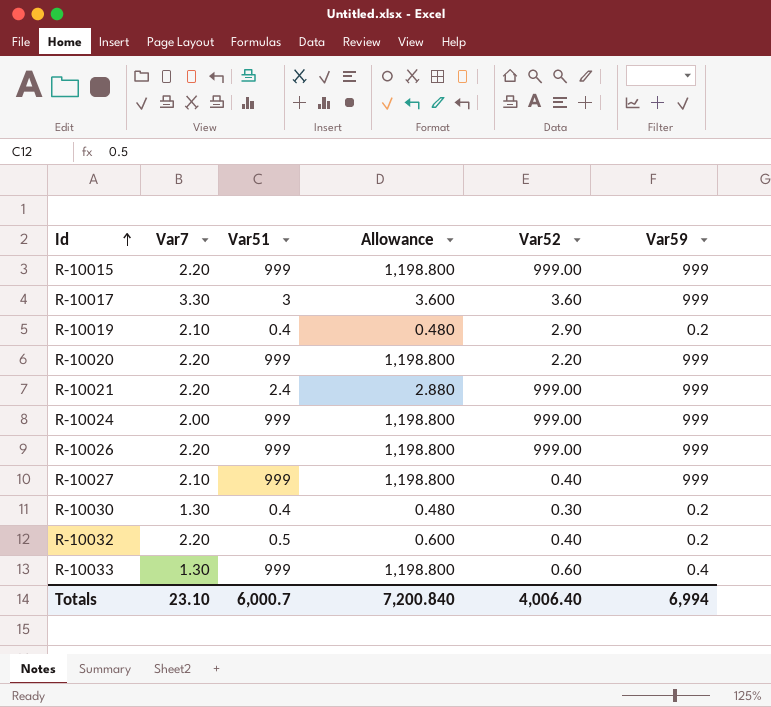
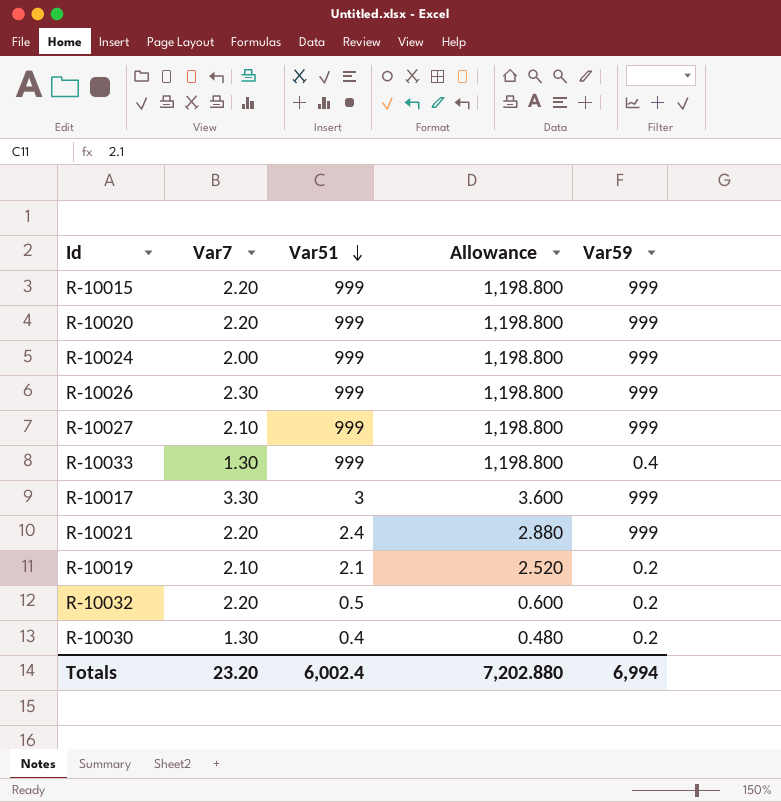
row order: Id ascending -> Var51 descending
column Var52 | position: 5 -> none
R-10026 | Var7: 2.20 -> 2.30
R-10019 | Var51: 0.4 -> 2.1
R-10019 | Allowance: 0.480 -> 2.520
Totals | Var7: 23.10 -> 23.20
Totals | Var51: 6,000.7 -> 6,002.4
Totals | Allowance: 7,200.840 -> 7,202.880

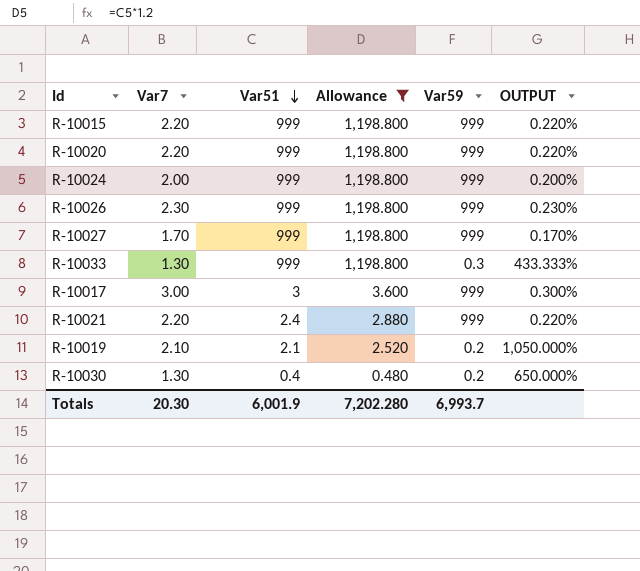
filter: none -> Allowance != 0.600
column OUTPUT | formula: none -> [Var7] / [Var59]
R-10027 | Var7: 2.10 -> 1.70
R-10033 | Var59: 0.4 -> 0.3
R-10017 | Var7: 3.30 -> 3.00
Totals | Var7: 23.20 -> 20.30
Totals | Var51: 6,002.4 -> 6,001.9
Totals | Allowance: 7,202.880 -> 7,202.280
Totals | Var59: 6,994 -> 6,993.7

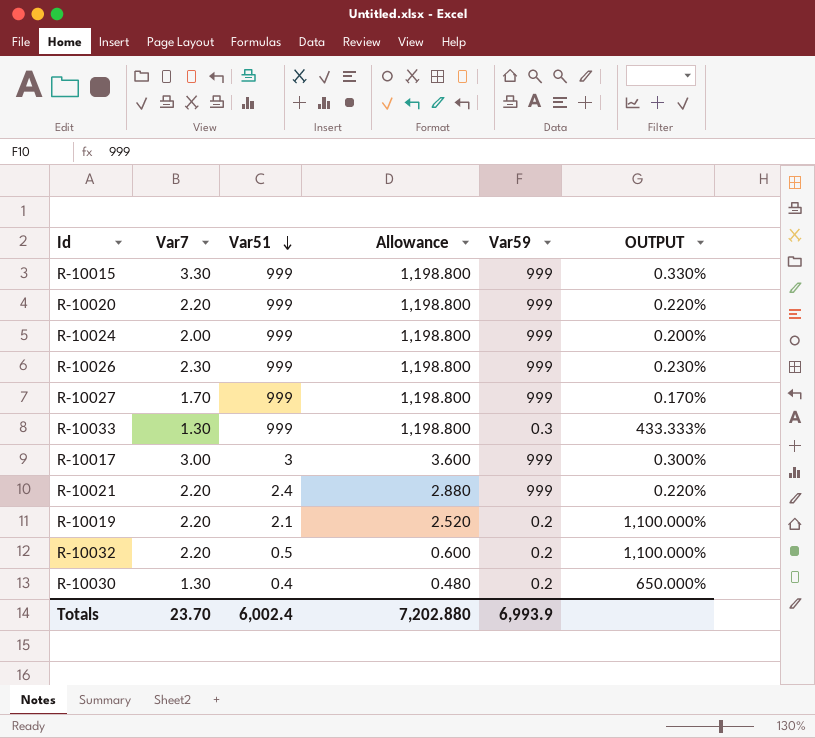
filter: Allowance != 0.600 -> none
R-10015 | Var7: 2.20 -> 3.30
R-10015 | OUTPUT: 0.220% -> 0.330%
R-10019 | Var7: 2.10 -> 2.20
R-10019 | OUTPUT: 1,050.000% -> 1,100.000%
Totals | Var7: 20.30 -> 23.70
Totals | Var51: 6,001.9 -> 6,002.4
Totals | Allowance: 7,202.280 -> 7,202.880
Totals | Var59: 6,993.7 -> 6,993.9

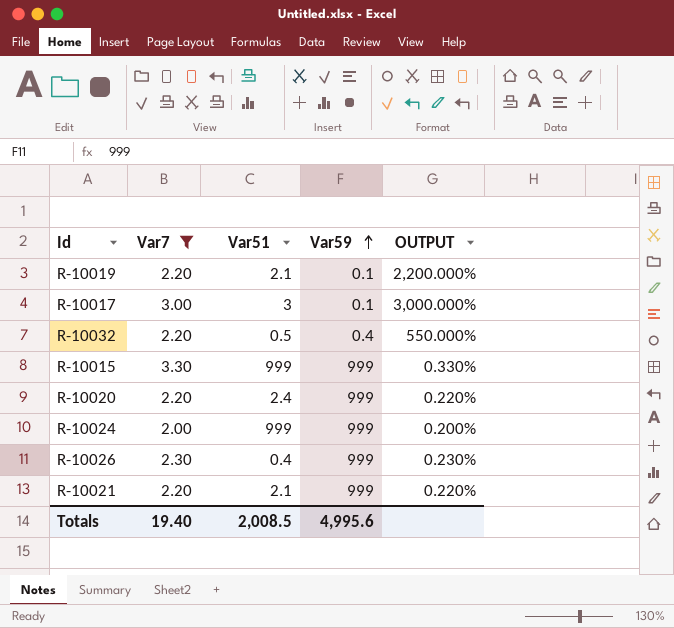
filter: none -> Var7 >= 2.00
row order: Var51 descending -> Var59 ascending
column Allowance | formula: [Var51] * 1.2 -> none
R-10019 | Var59: 0.2 -> 0.1
R-10019 | OUTPUT: 1,100.000% -> 2,200.000%
R-10017 | Var59: 999 -> 0.1
R-10017 | OUTPUT: 0.300% -> 3,000.000%
R-10032 | Var59: 0.2 -> 0.4
R-10032 | OUTPUT: 1,100.000% -> 550.000%
R-10020 | Var51: 999 -> 2.4
R-10026 | Var51: 999 -> 0.4
R-10021 | Var51: 2.4 -> 2.1
Totals | Var7: 23.70 -> 19.40
Totals | Var51: 6,002.4 -> 2,008.5
Totals | Var59: 6,993.9 -> 4,995.6

